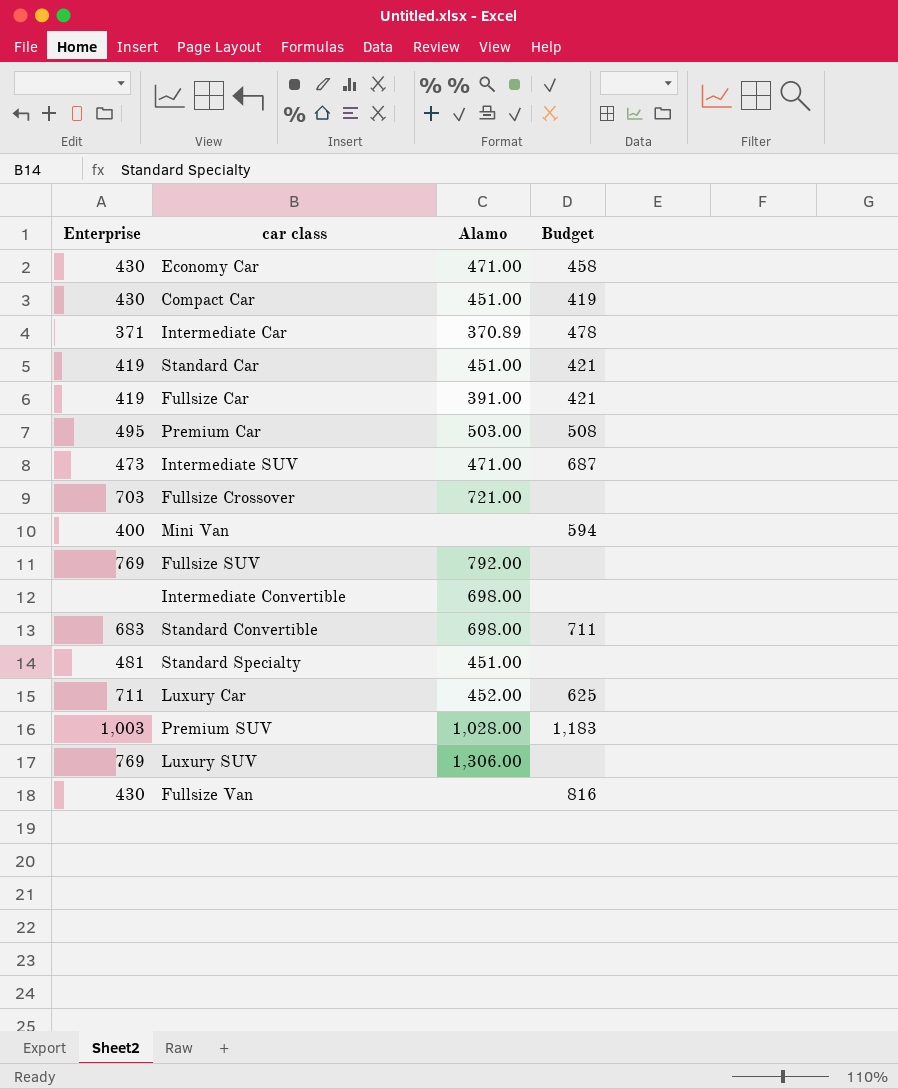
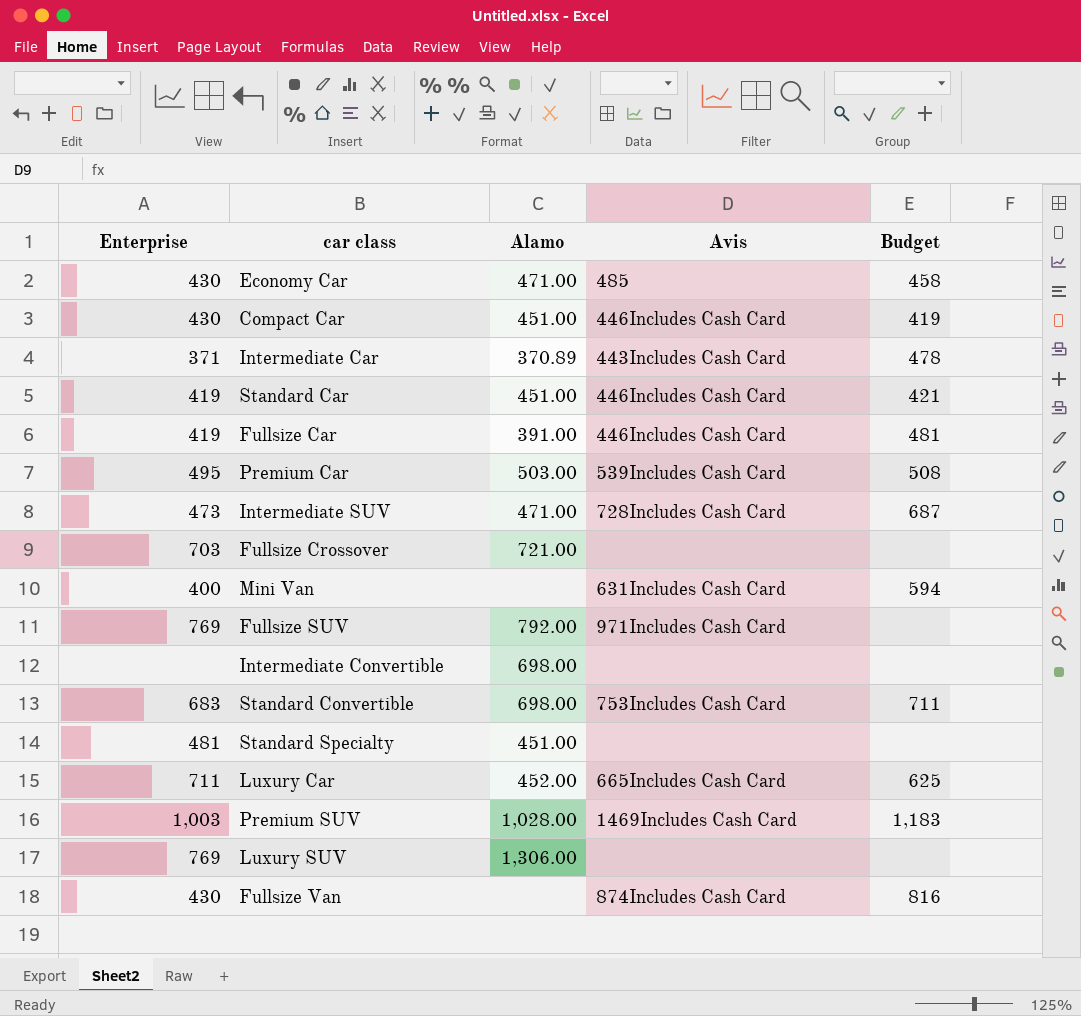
column Avis | position: none -> 4
Fullsize Car | Budget: 421 -> 481

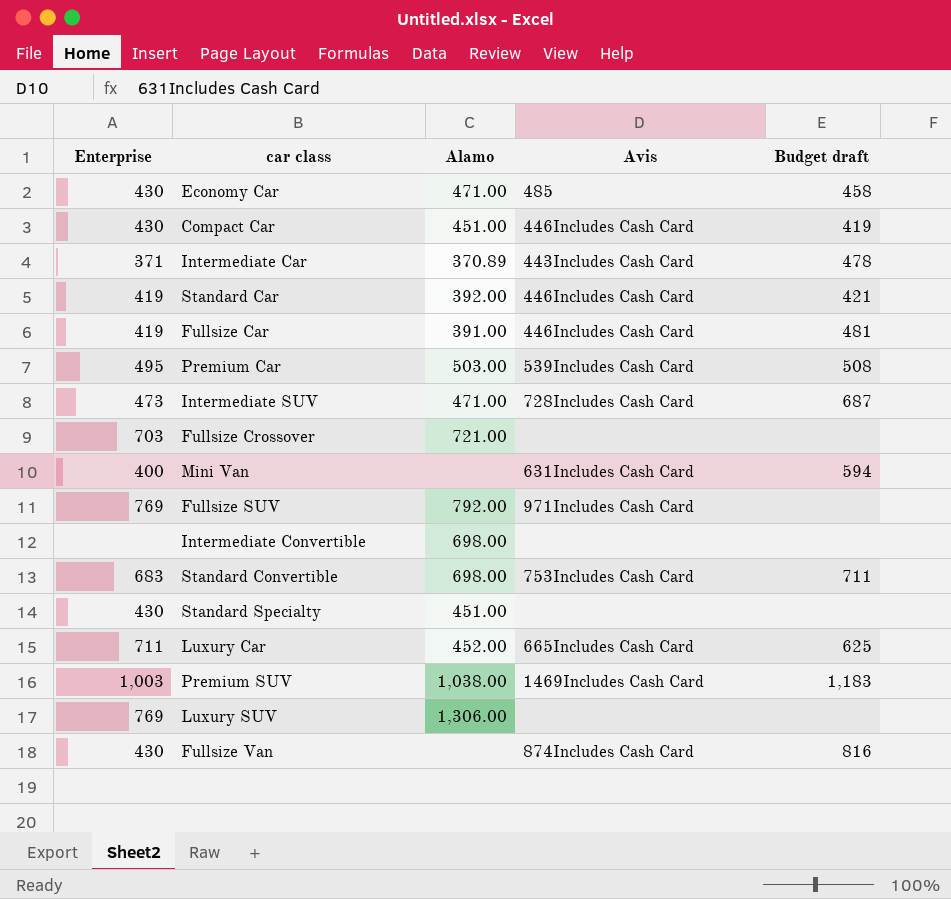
column name: Budget -> Budget draft
Standard Car | Alamo: 451.00 -> 392.00
Standard Specialty | Enterprise: 481 -> 430
Premium SUV | Alamo: 1,028.00 -> 1,038.00

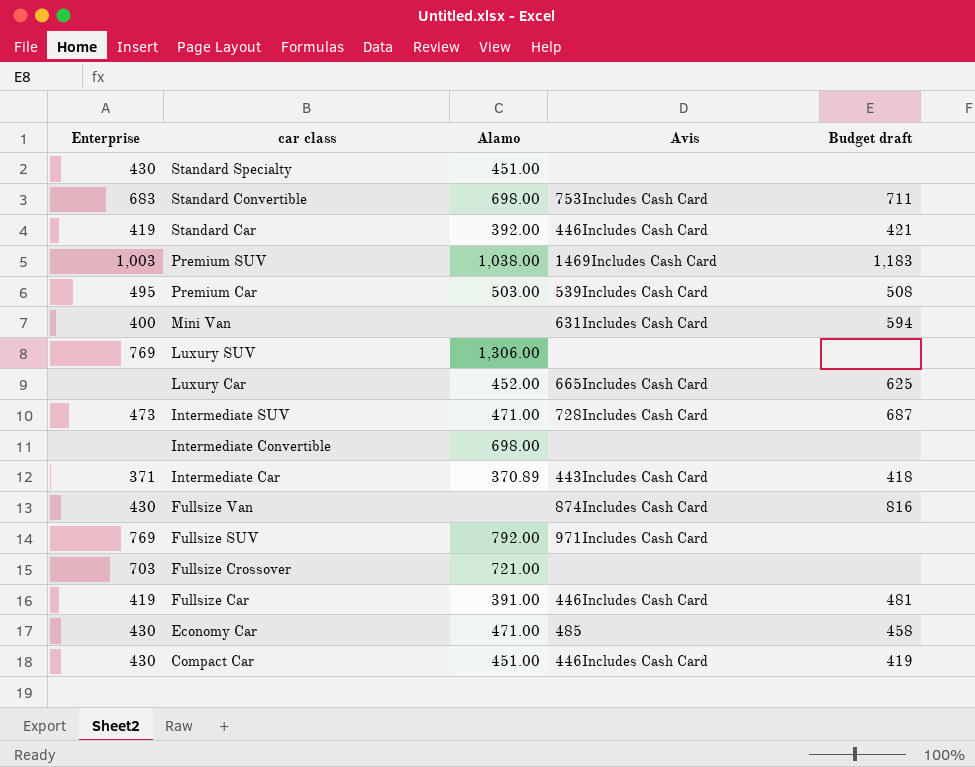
row order: none -> car class descending
Luxury Car | Enterprise: 711 -> none
Intermediate Car | Budget draft: 478 -> 418

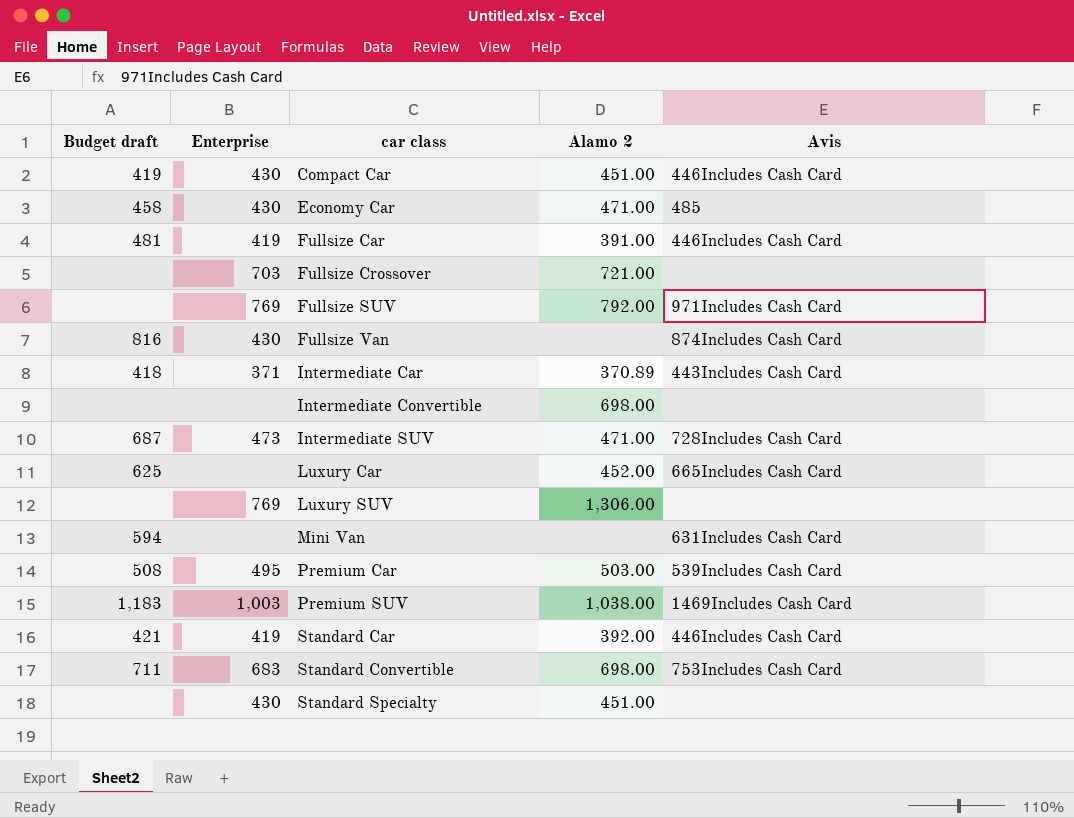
row order: car class descending -> car class ascending
column Budget draft | position: 5 -> 1
column name: Alamo -> Alamo 2
Mini Van | Enterprise: 400 -> none

